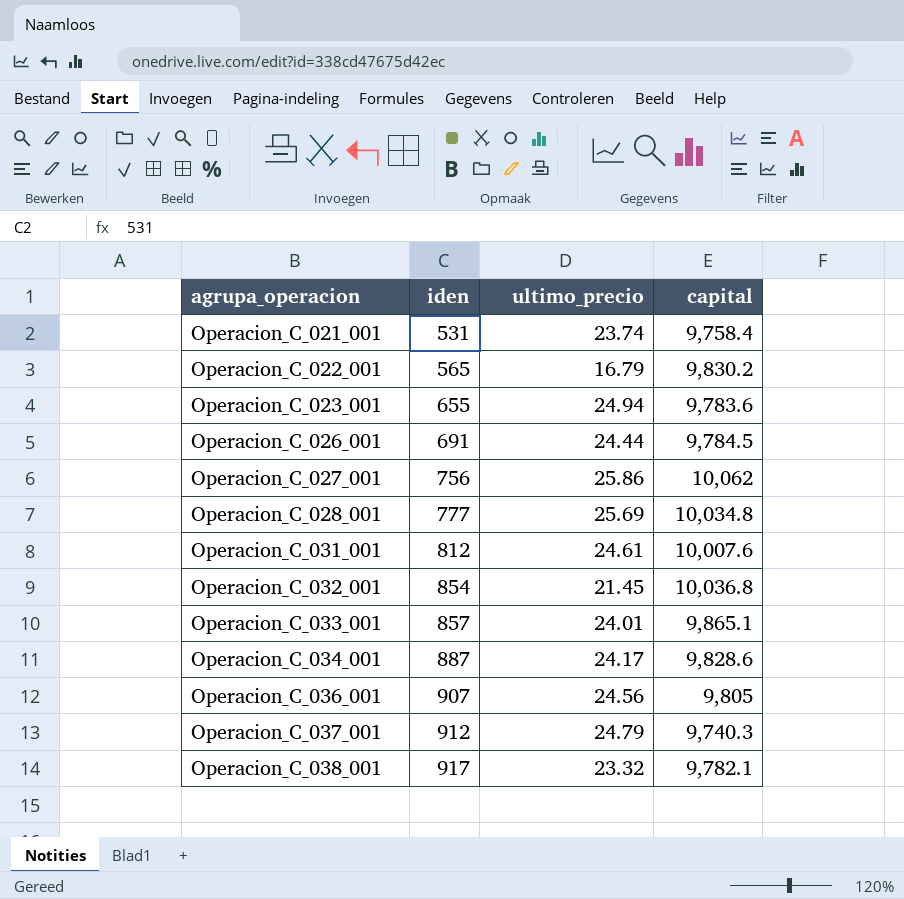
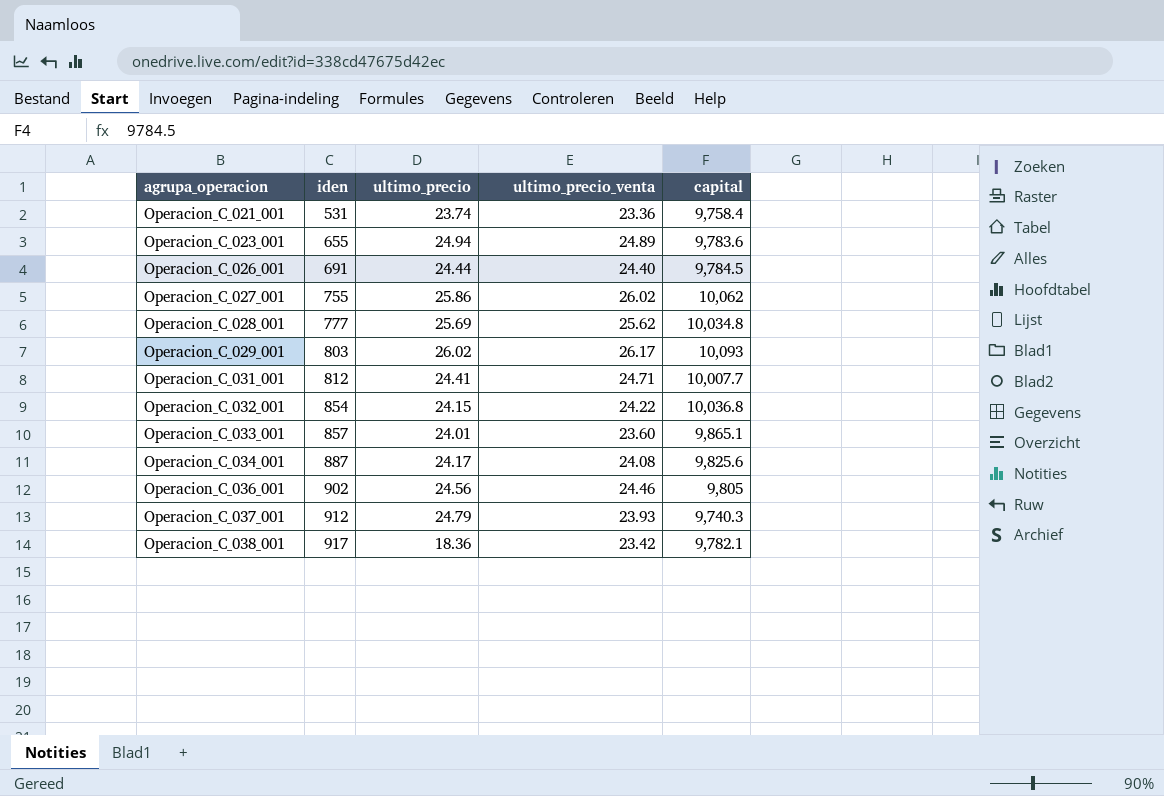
column ultimo_precio_venta | position: none -> 4
row Operacion_C_022_001: 565 | 16.79 | 9,830.2 -> none
Operacion_C_027_001 | iden: 756 -> 755
row Operacion_C_029_001: none -> 803 | 26.02 | 26.17 | 10,093
Operacion_C_031_001 | ultimo_precio: 24.61 -> 24.41
Operacion_C_031_001 | capital: 10,007.6 -> 10,007.7
Operacion_C_032_001 | ultimo_precio: 21.45 -> 24.15
Operacion_C_034_001 | capital: 9,828.6 -> 9,825.6
Operacion_C_036_001 | iden: 907 -> 902
Operacion_C_038_001 | ultimo_precio: 23.32 -> 18.36

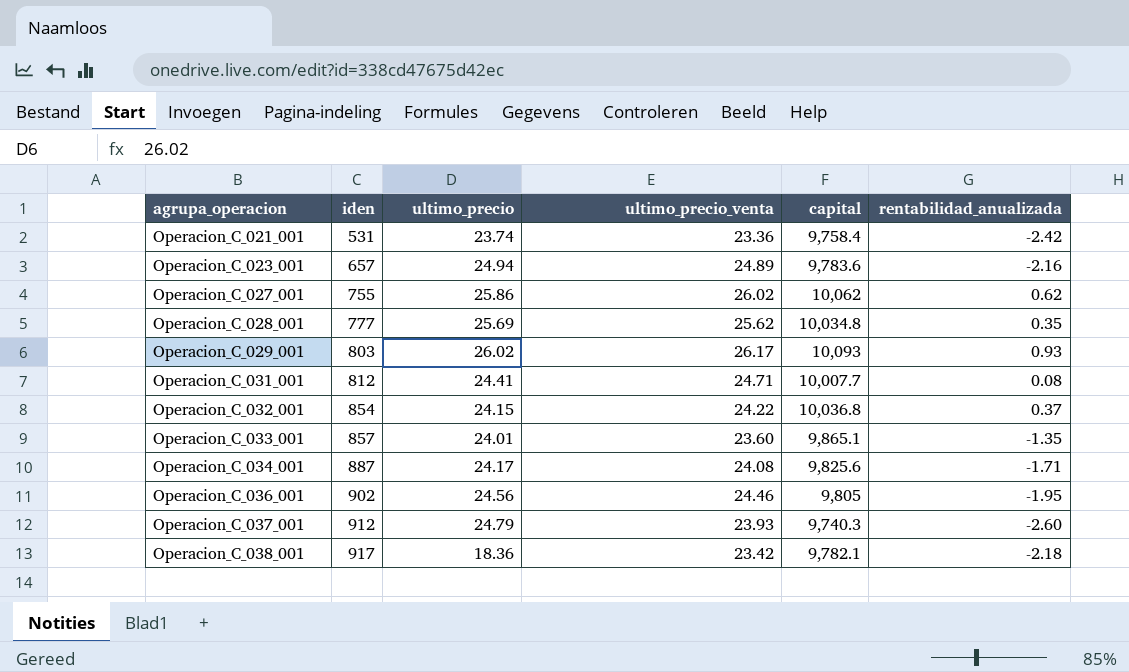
column rentabilidad_anualizada | position: none -> 6
row Operacion_C_026_001: 691 | 24.44 | 24.40 | 9,784.5 -> none
Operacion_C_023_001 | iden: 655 -> 657

